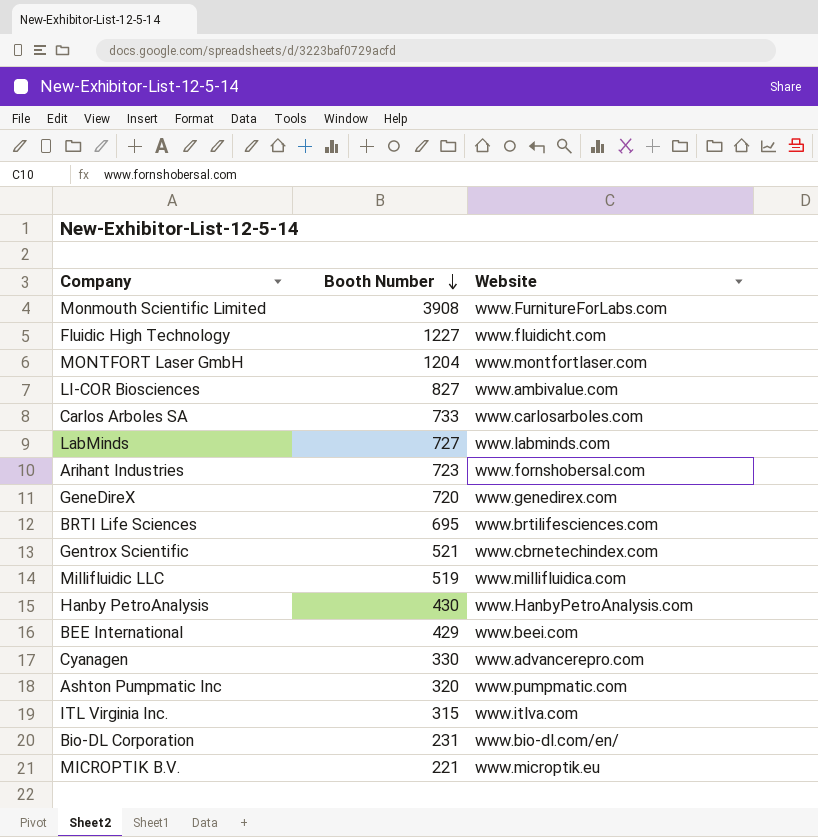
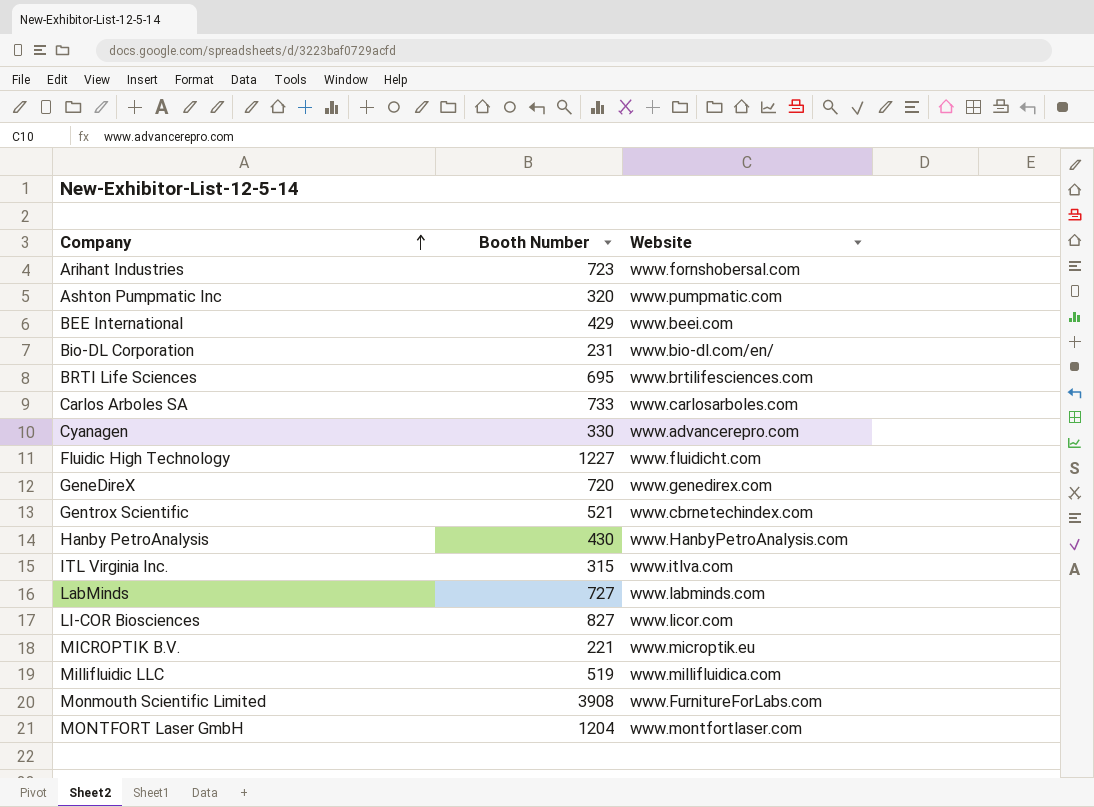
row order: Booth Number descending -> Company ascending
LI-COR Biosciences | Website: www.ambivalue.com -> www.licor.com

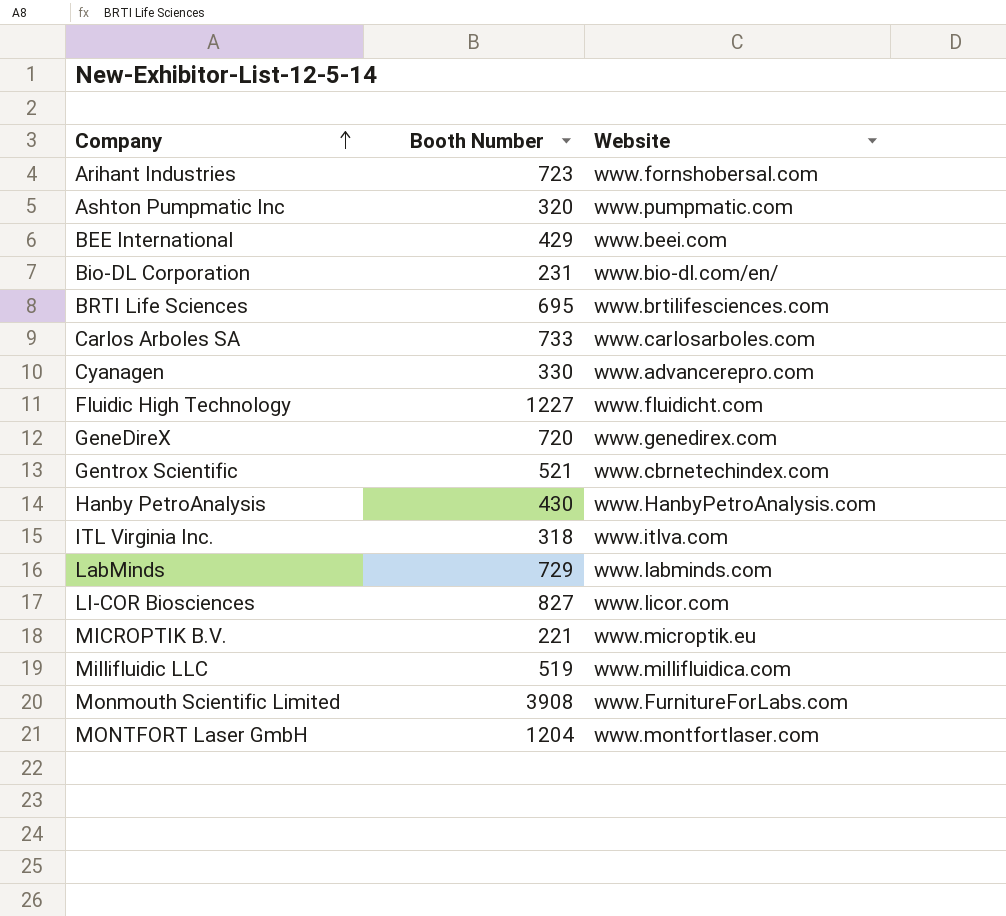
ITL Virginia Inc. | Booth Number: 315 -> 318
LabMinds | Booth Number: 727 -> 729

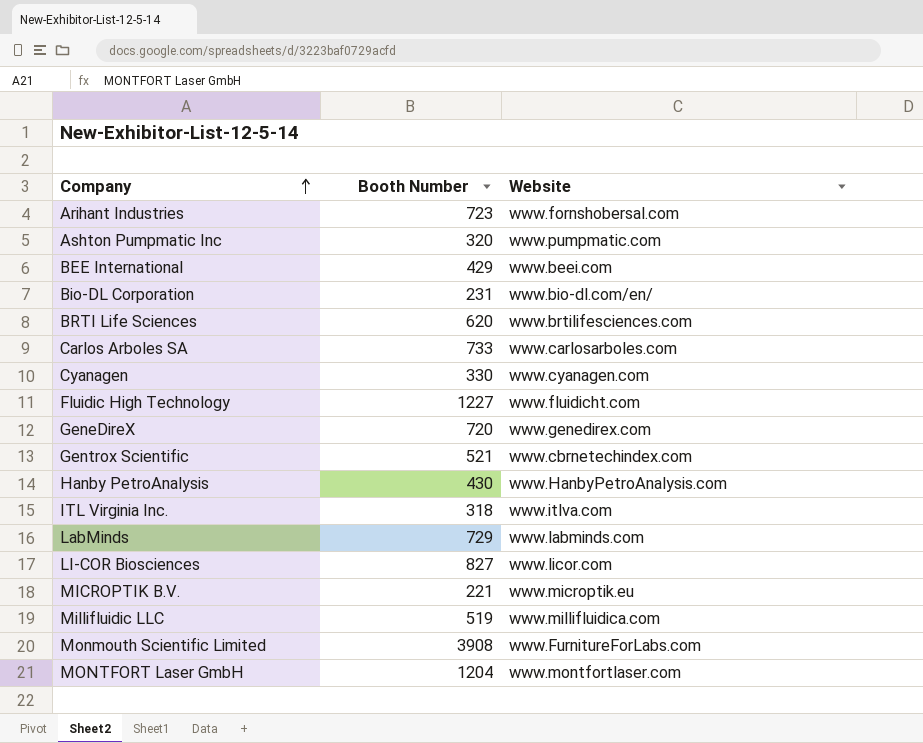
BRTI Life Sciences | Booth Number: 695 -> 620
Cyanagen | Website: www.advancerepro.com -> www.cyanagen.com

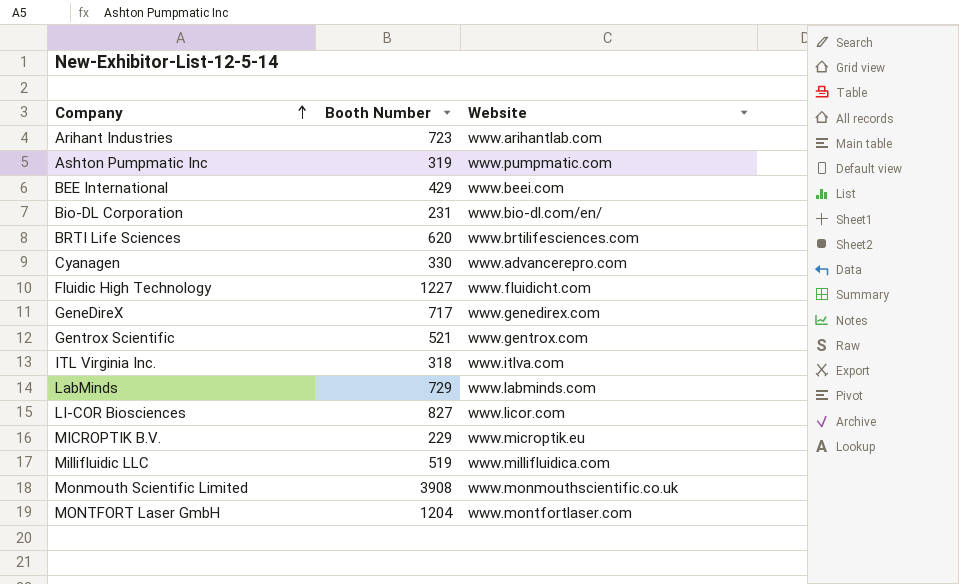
row Carlos Arboles SA: 733 | www.carlosarboles.com -> none
row Hanby PetroAnalysis: 430 | www.HanbyPetroAnalysis.com -> none
Arihant Industries | Website: www.fornshobersal.com -> www.arihantlab.com
Ashton Pumpmatic Inc | Booth Number: 320 -> 319
Cyanagen | Website: www.cyanagen.com -> www.advancerepro.com
GeneDireX | Booth Number: 720 -> 717
Gentrox Scientific | Website: www.cbrnetechindex.com -> www.gentrox.com
MICROPTIK B.V. | Booth Number: 221 -> 229
Monmouth Scientific Limited | Website: www.FurnitureForLabs.com -> www.monmouthscientific.co.uk

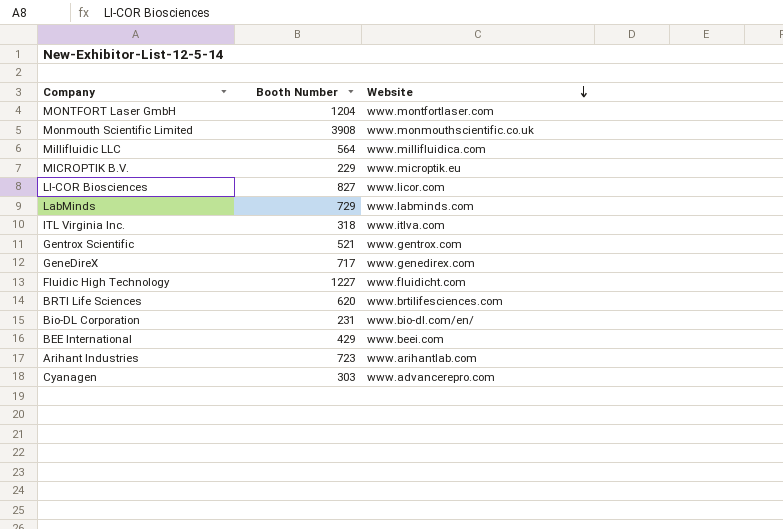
row order: Company ascending -> Website descending
row Ashton Pumpmatic Inc: 319 | www.pumpmatic.com -> none
Millifluidic LLC | Booth Number: 519 -> 564
Cyanagen | Booth Number: 330 -> 303

